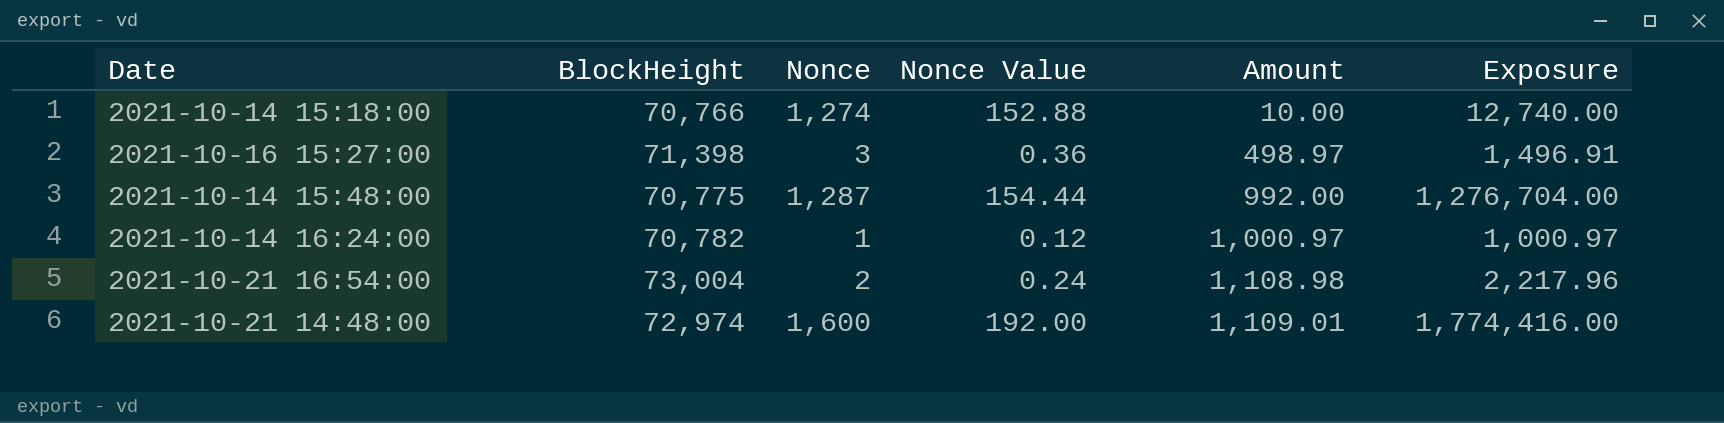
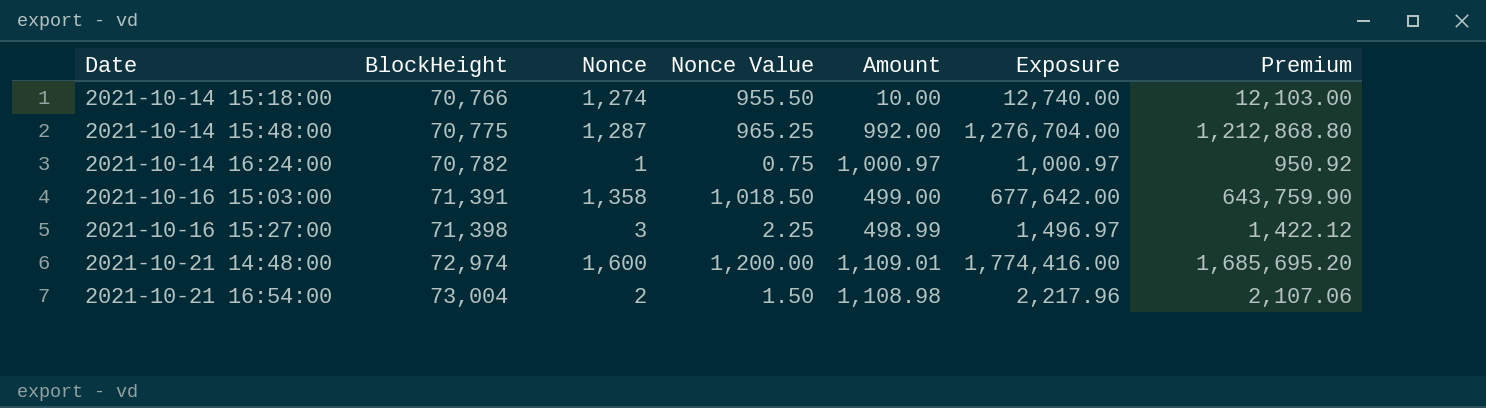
row order: Amount ascending -> Date ascending
column Nonce Value | formula: [Nonce] * 0.12 -> [Nonce] * 0.75
column Premium | formula: none -> [Exposure] * 0.95
row 2021-10-16 15:03:00: none -> 71,391 | 1,358 | 1,018.50 | 499.00 | 677,642.00 | 643,759.90
2021-10-16 15:27:00 | Amount: 498.97 -> 498.99
2021-10-16 15:27:00 | Exposure: 1,496.91 -> 1,496.97

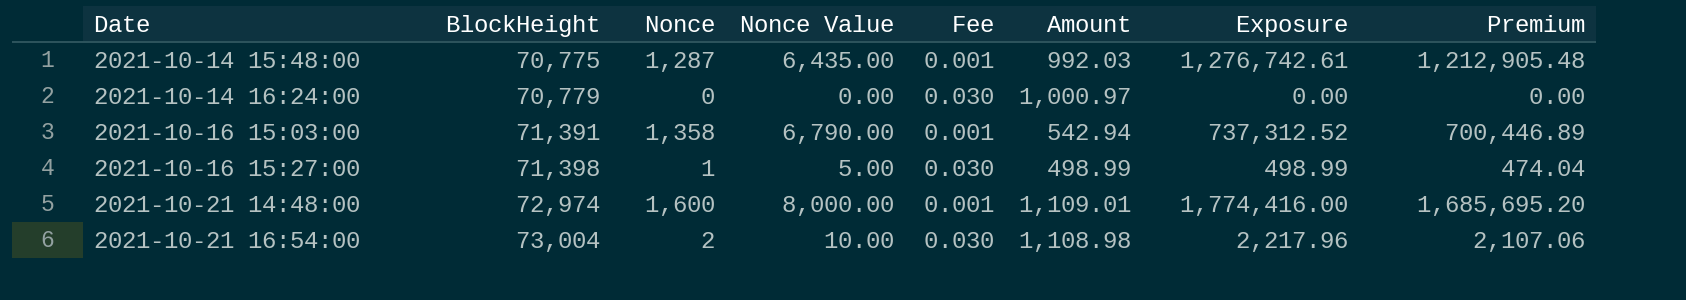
column Nonce Value | formula: [Nonce] * 0.75 -> [Nonce] * 5
column Fee | position: none -> 5
row 2021-10-14 15:18:00: 70,766 | 1,274 | 955.50 | 10.00 | 12,740.00 | 12,103.00 -> none
2021-10-14 15:48:00 | Amount: 992.00 -> 992.03
2021-10-14 15:48:00 | Exposure: 1,276,704.00 -> 1,276,742.61
2021-10-14 15:48:00 | Premium: 1,212,868.80 -> 1,212,905.48
2021-10-14 16:24:00 | BlockHeight: 70,782 -> 70,779
2021-10-14 16:24:00 | Nonce: 1 -> 0
2021-10-14 16:24:00 | Exposure: 1,000.97 -> 0.00
2021-10-14 16:24:00 | Premium: 950.92 -> 0.00
2021-10-16 15:03:00 | Amount: 499.00 -> 542.94
2021-10-16 15:03:00 | Exposure: 677,642.00 -> 737,312.52
2021-10-16 15:03:00 | Premium: 643,759.90 -> 700,446.89
2021-10-16 15:27:00 | Nonce: 3 -> 1
2021-10-16 15:27:00 | Exposure: 1,496.97 -> 498.99
2021-10-16 15:27:00 | Premium: 1,422.12 -> 474.04

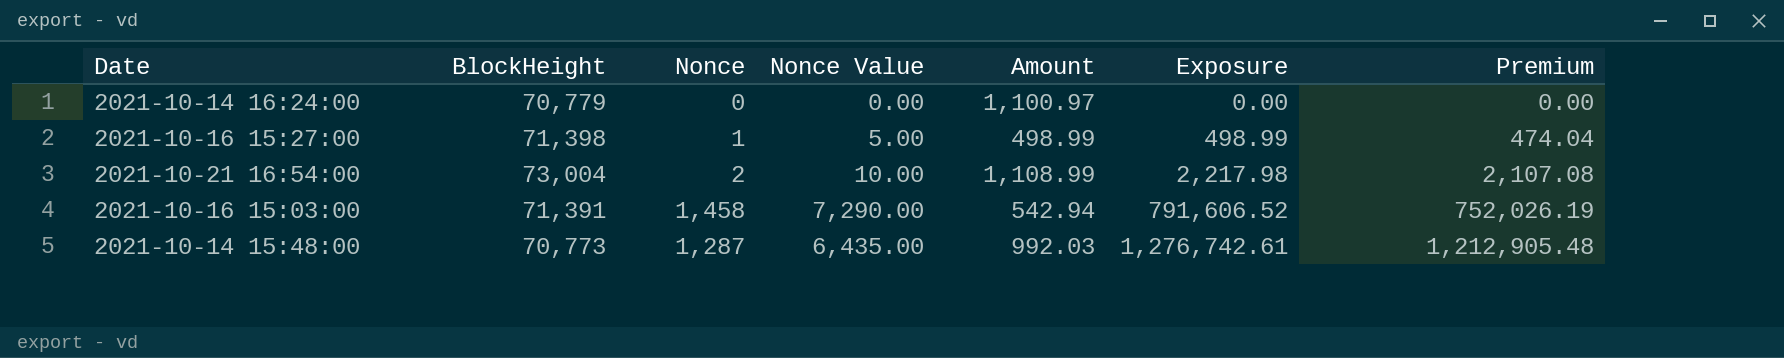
row order: Date ascending -> Exposure ascending
column Fee | position: 5 -> none
row 2021-10-21 14:48:00: 72,974 | 1,600 | 8,000.00 | 0.001 | 1,109.01 | 1,774,416.00 | 1,685,695.20 -> none
2021-10-14 16:24:00 | Amount: 1,000.97 -> 1,100.97
2021-10-21 16:54:00 | Amount: 1,108.98 -> 1,108.99
2021-10-21 16:54:00 | Exposure: 2,217.96 -> 2,217.98
2021-10-21 16:54:00 | Premium: 2,107.06 -> 2,107.08
2021-10-16 15:03:00 | Nonce: 1,358 -> 1,458
2021-10-16 15:03:00 | Nonce Value: 6,790.00 -> 7,290.00
2021-10-16 15:03:00 | Exposure: 737,312.52 -> 791,606.52
2021-10-16 15:03:00 | Premium: 700,446.89 -> 752,026.19
2021-10-14 15:48:00 | BlockHeight: 70,775 -> 70,773

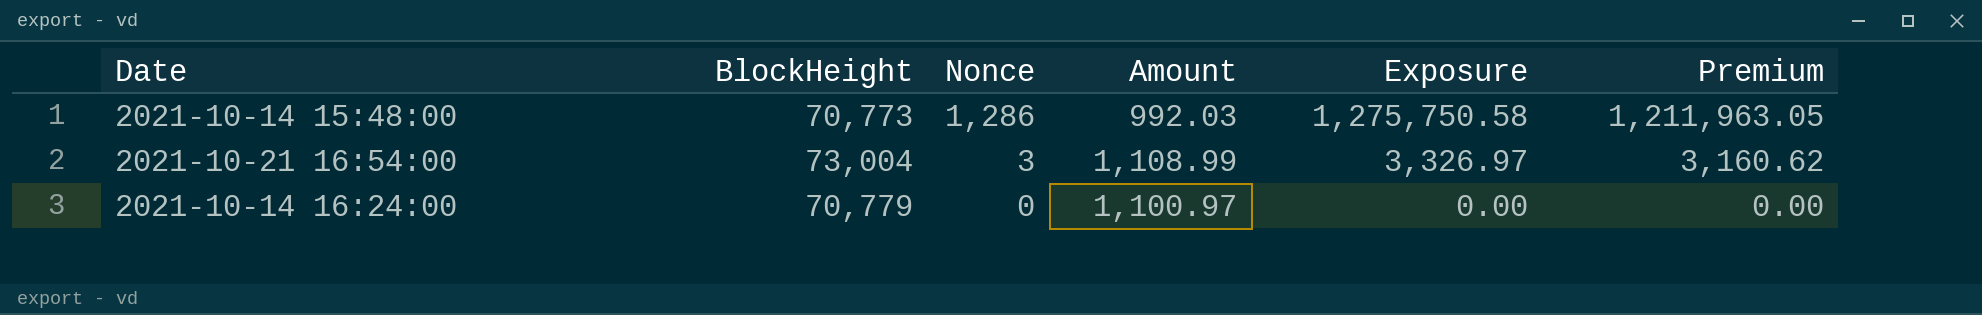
row order: Exposure ascending -> Nonce descending
column Nonce Value | formula: [Nonce] * 5 -> none
row 2021-10-16 15:27:00: 71,398 | 1 | 5.00 | 498.99 | 498.99 | 474.04 -> none
row 2021-10-16 15:03:00: 71,391 | 1,458 | 7,290.00 | 542.94 | 791,606.52 | 752,026.19 -> none
2021-10-14 15:48:00 | Nonce: 1,287 -> 1,286
2021-10-14 15:48:00 | Exposure: 1,276,742.61 -> 1,275,750.58
2021-10-14 15:48:00 | Premium: 1,212,905.48 -> 1,211,963.05
2021-10-21 16:54:00 | Nonce: 2 -> 3
2021-10-21 16:54:00 | Exposure: 2,217.98 -> 3,326.97
2021-10-21 16:54:00 | Premium: 2,107.08 -> 3,160.62

